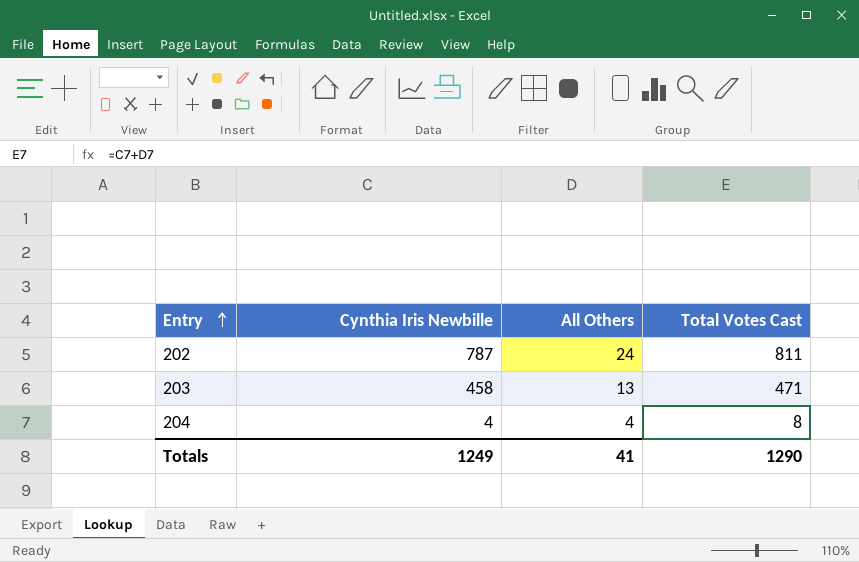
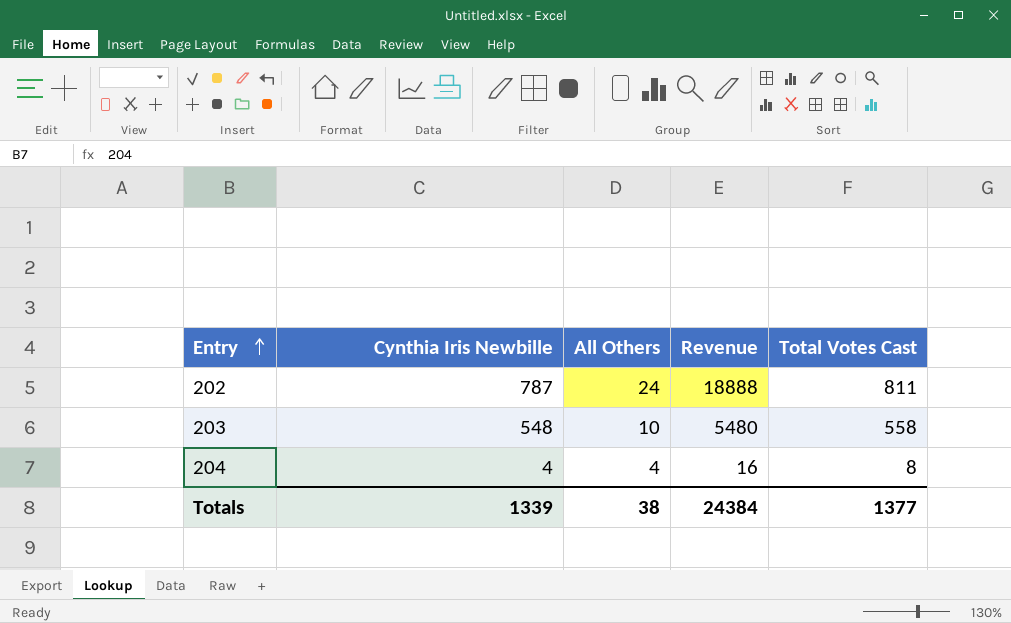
column Revenue | formula: none -> [Cynthia Iris Newbille] * [All Others]
203 | Cynthia Iris Newbille: 458 -> 548
203 | All Others: 13 -> 10
203 | Total Votes Cast: 471 -> 558
Totals | Cynthia Iris Newbille: 1249 -> 1339
Totals | All Others: 41 -> 38
Totals | Total Votes Cast: 1290 -> 1377

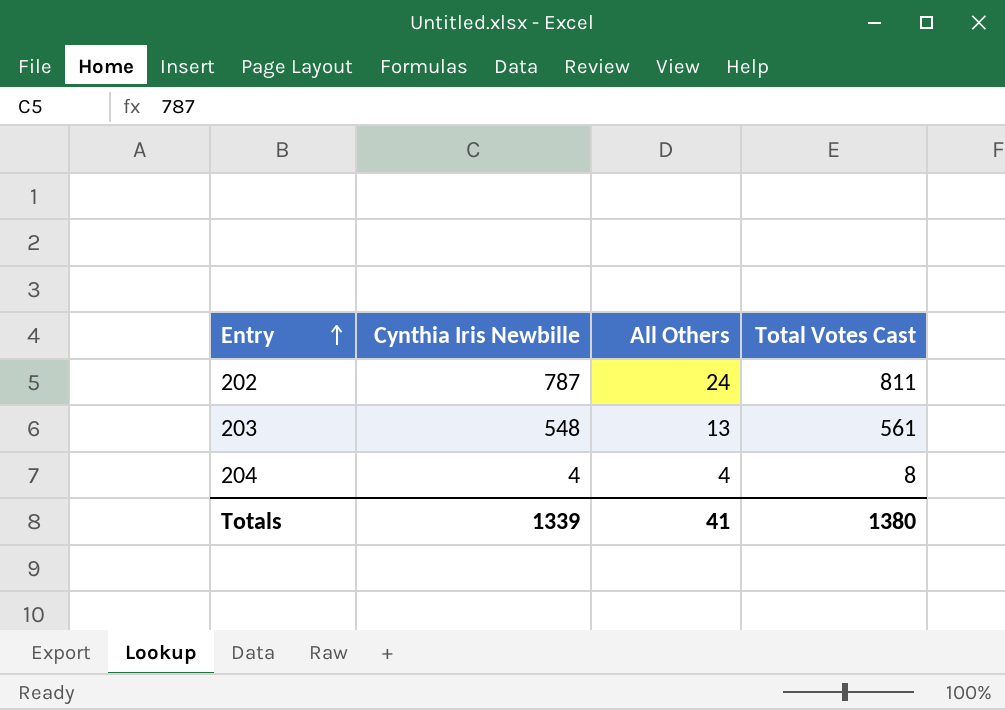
column Revenue | formula: [Cynthia Iris Newbille] * [All Others] -> none
203 | All Others: 10 -> 13
203 | Total Votes Cast: 558 -> 561
Totals | All Others: 38 -> 41
Totals | Total Votes Cast: 1377 -> 1380

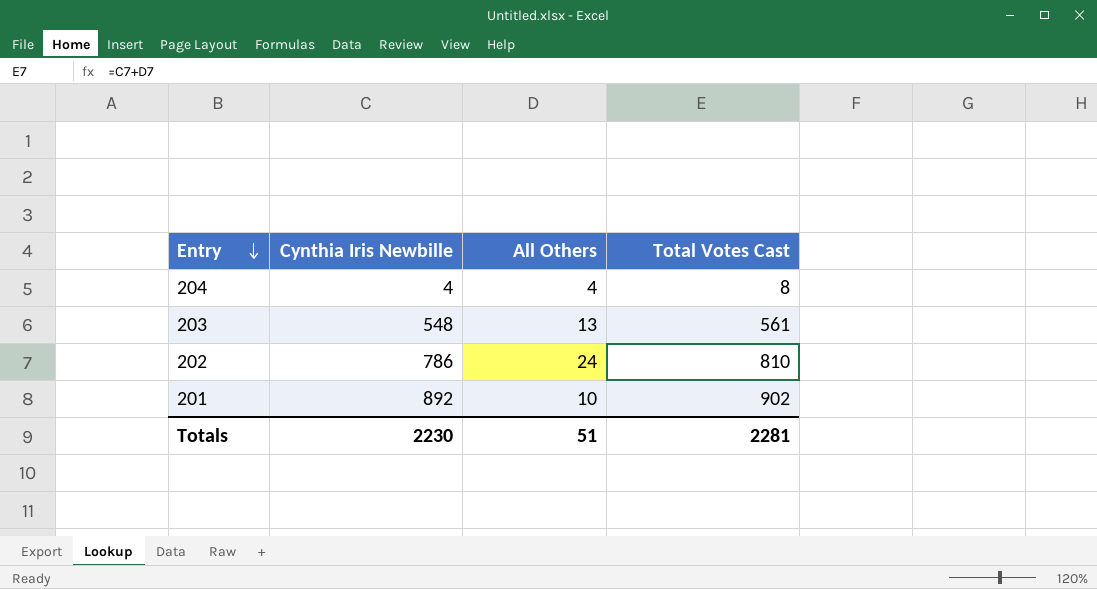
row order: Entry ascending -> Entry descending
202 | Cynthia Iris Newbille: 787 -> 786
202 | Total Votes Cast: 811 -> 810
row 201: none -> 892 | 10 | 902
Totals | Cynthia Iris Newbille: 1339 -> 2230
Totals | All Others: 41 -> 51
Totals | Total Votes Cast: 1380 -> 2281

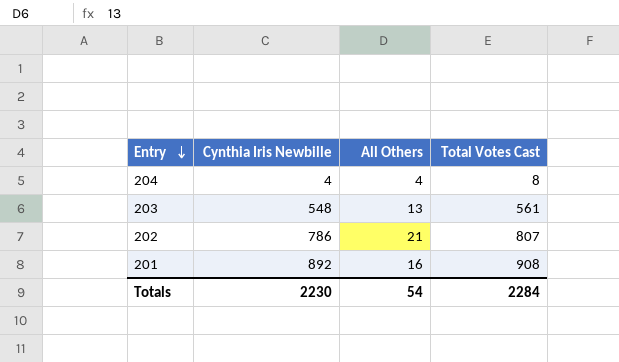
202 | All Others: 24 -> 21
202 | Total Votes Cast: 810 -> 807
201 | All Others: 10 -> 16
201 | Total Votes Cast: 902 -> 908
Totals | All Others: 51 -> 54
Totals | Total Votes Cast: 2281 -> 2284

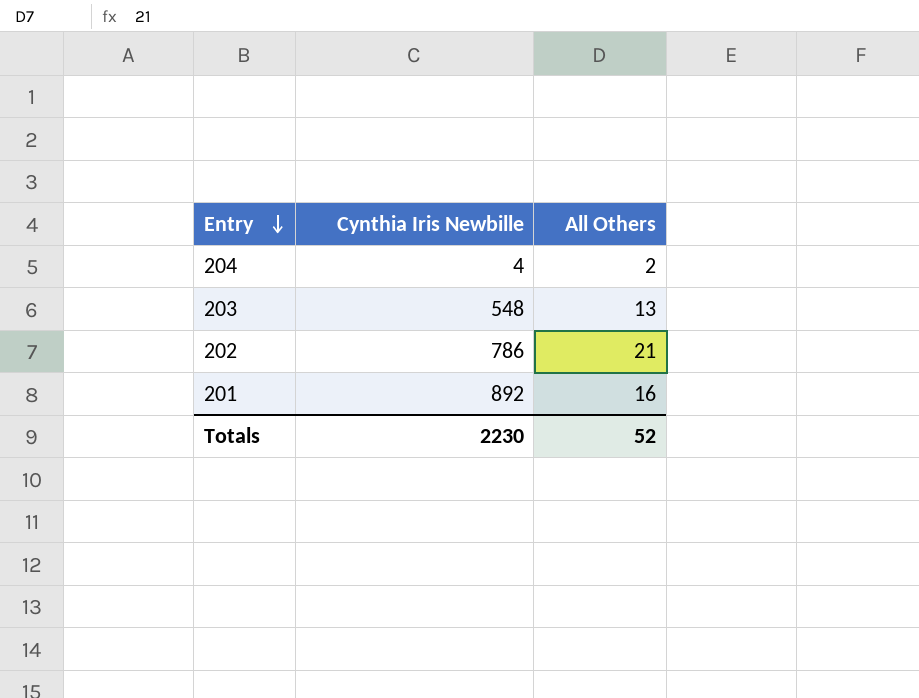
column Total Votes Cast | formula: [Cynthia Iris Newbille] + [All Others] -> none
204 | All Others: 4 -> 2
Totals | All Others: 54 -> 52

